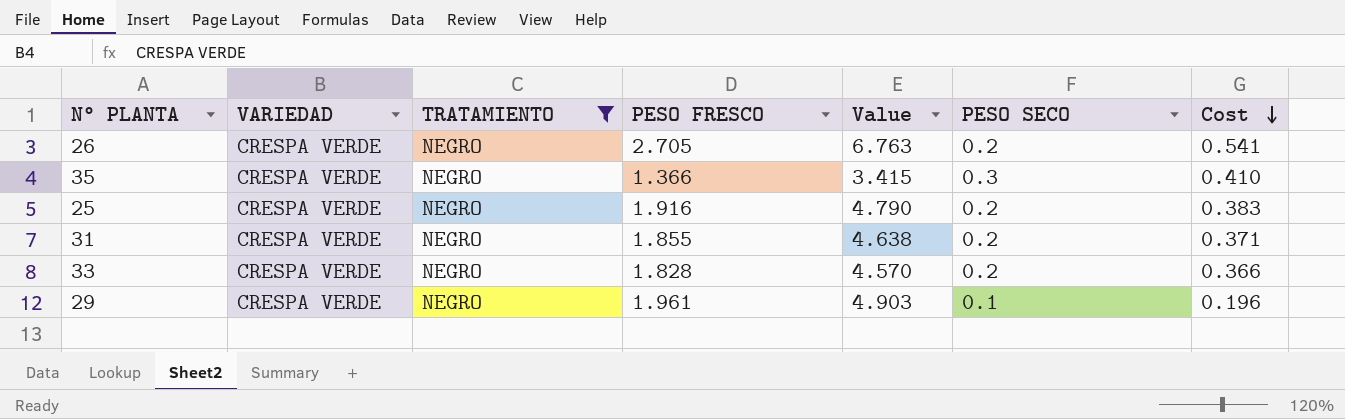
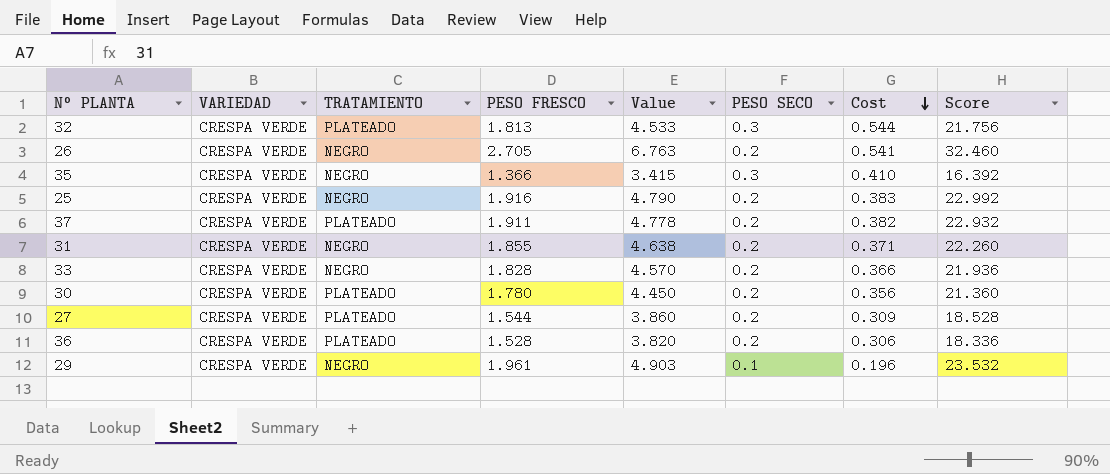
filter: TRATAMIENTO = NEGRO -> none
column Score | formula: none -> [PESO FRESCO] * 12

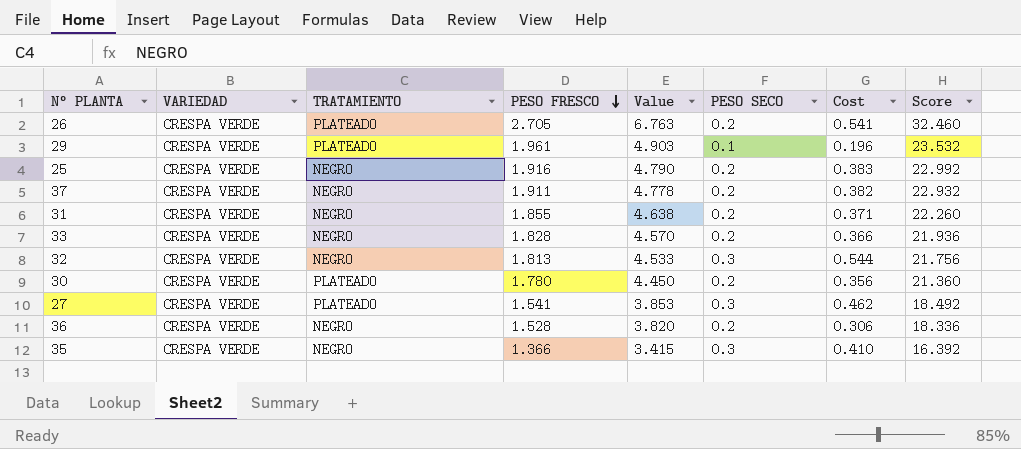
row order: Cost descending -> PESO FRESCO descending
26 | TRATAMIENTO: NEGRO -> PLATEADO
29 | TRATAMIENTO: NEGRO -> PLATEADO
37 | TRATAMIENTO: PLATEADO -> NEGRO
32 | TRATAMIENTO: PLATEADO -> NEGRO
27 | PESO FRESCO: 1.544 -> 1.541
27 | Value: 3.860 -> 3.853
27 | PESO SECO: 0.2 -> 0.3
27 | Cost: 0.309 -> 0.462
27 | Score: 18.528 -> 18.492
36 | TRATAMIENTO: PLATEADO -> NEGRO

